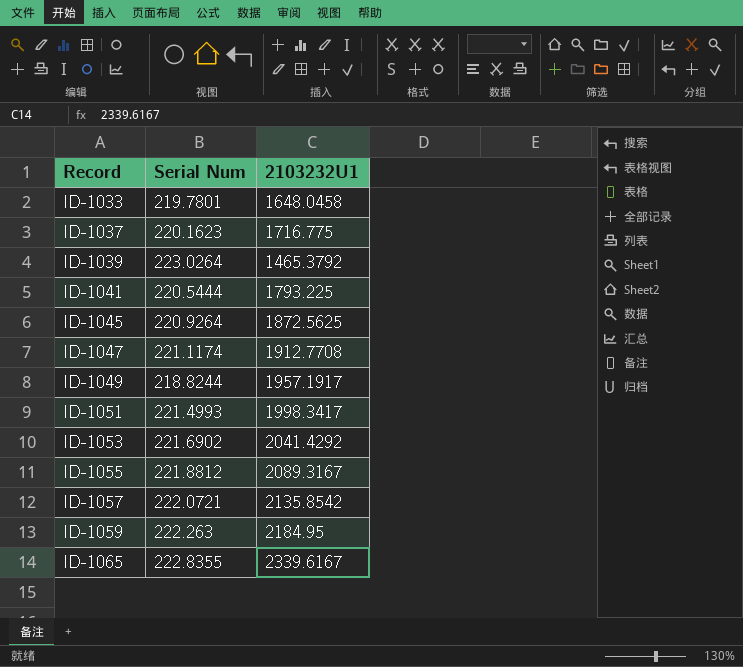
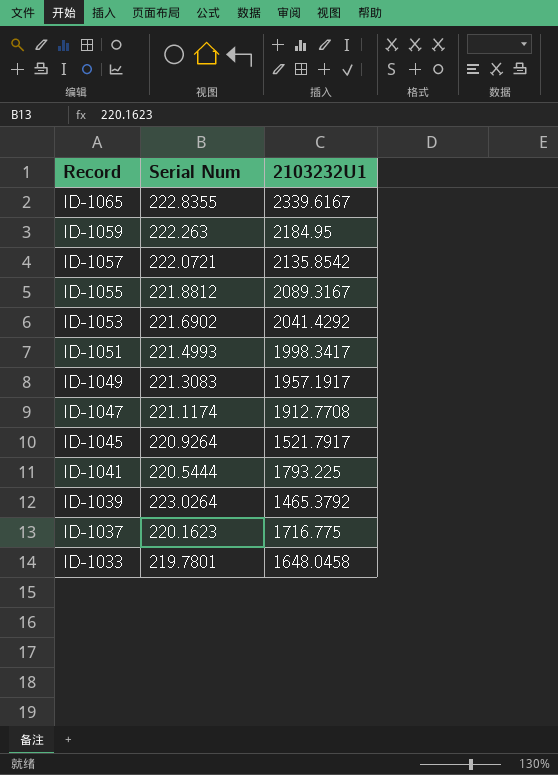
row order: Record ascending -> Record descending
ID-1049 | Serial Num: 218.8244 -> 221.3083
ID-1045 | 2103232U1: 1872.5625 -> 1521.7917

